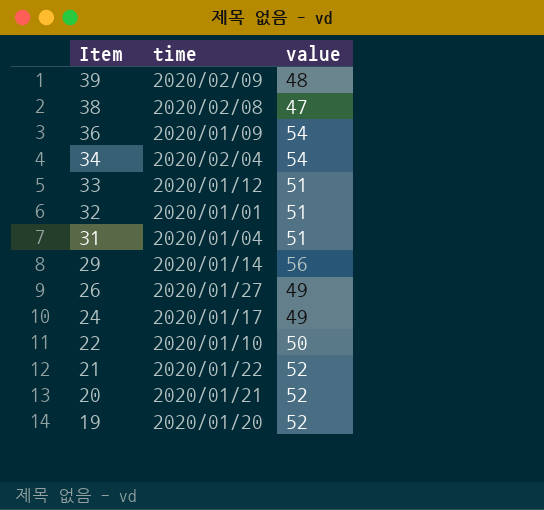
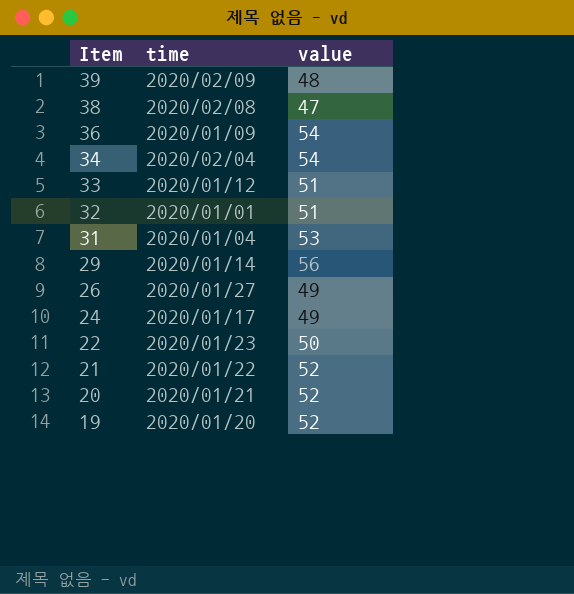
31 | value: 51 -> 53
22 | time: 2020/01/10 -> 2020/01/23

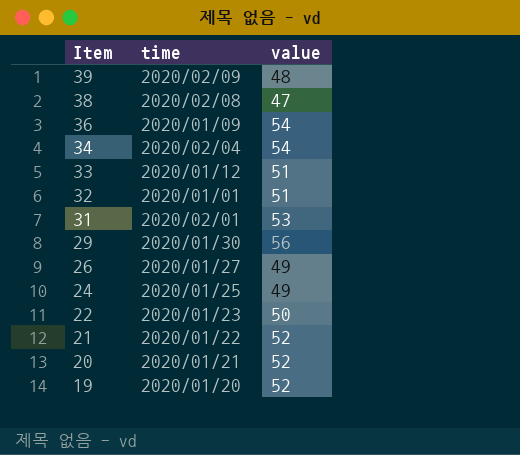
31 | time: 2020/01/04 -> 2020/02/01
29 | time: 2020/01/14 -> 2020/01/30
24 | time: 2020/01/17 -> 2020/01/25

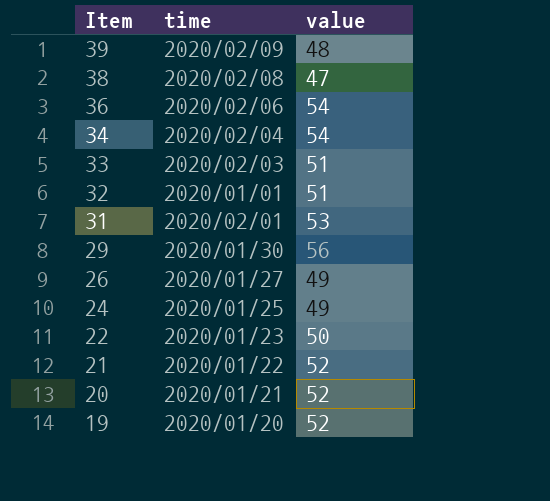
36 | time: 2020/01/09 -> 2020/02/06
33 | time: 2020/01/12 -> 2020/02/03

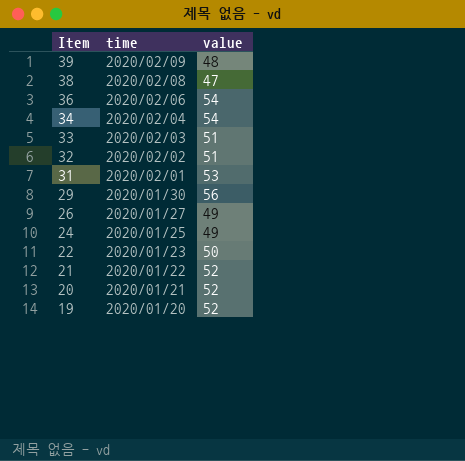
32 | time: 2020/01/01 -> 2020/02/02

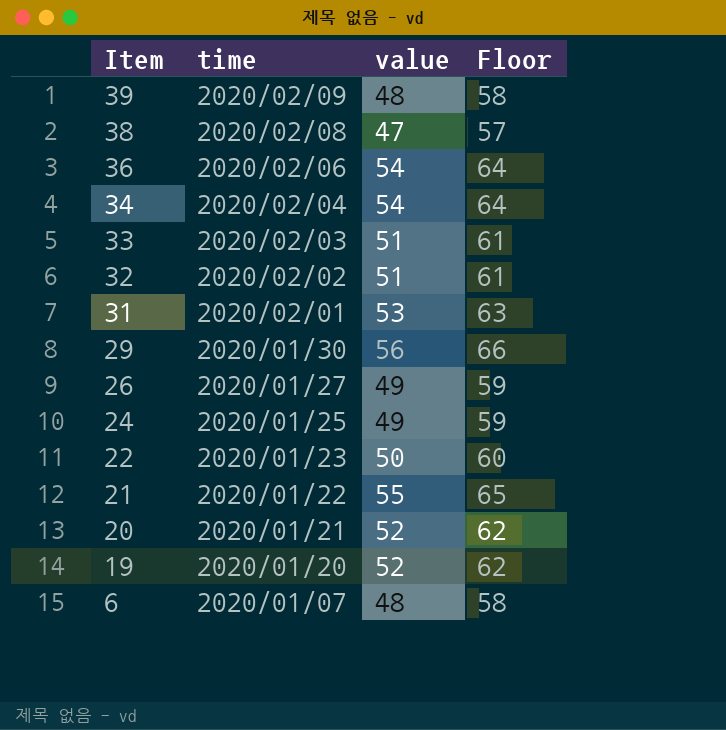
column Floor | formula: none -> [value] + 10
21 | value: 52 -> 55
row 6: none -> 2020/01/07 | 48 | 58

